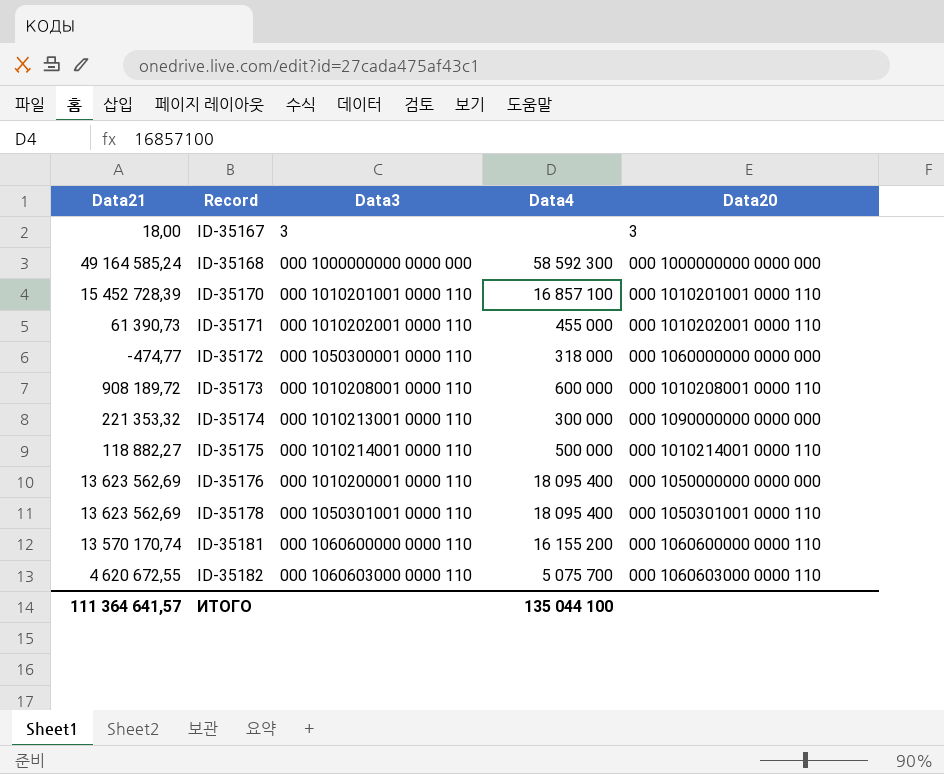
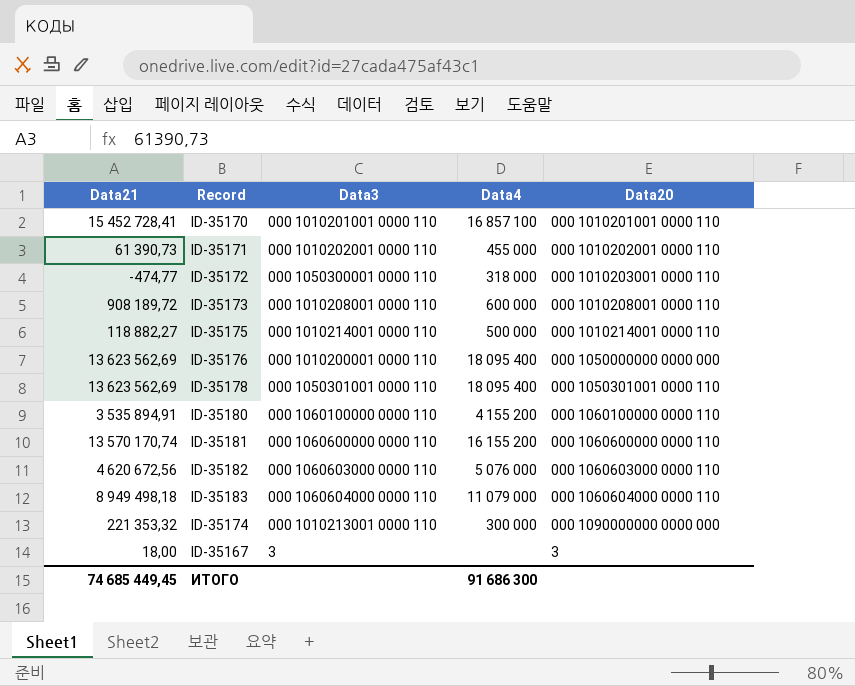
row order: Record ascending -> Data20 ascending
row ID-35168: 49 164 585,24 | 000 1000000000 0000 000 | 58 592 300 | 000 1000000000 0000 000 -> none
ID-35170 | Data21: 15 452 728,39 -> 15 452 728,41
ID-35172 | Data20: 000 1060000000 0000 000 -> 000 1010203001 0000 110
row ID-35180: none -> 3 535 894,91 | 000 1060100000 0000 110 | 4 155 200 | 000 1060100000 0000 110
ID-35182 | Data21: 4 620 672,55 -> 4 620 672,56
ID-35182 | Data4: 5 075 700 -> 5 076 000
row ID-35183: none -> 8 949 498,18 | 000 1060604000 0000 110 | 11 079 000 | 000 1060604000 0000 110
ИТОГО | Data21: 111 364 641,57 -> 74 685 449,45
ИТОГО | Data4: 135 044 100 -> 91 686 300

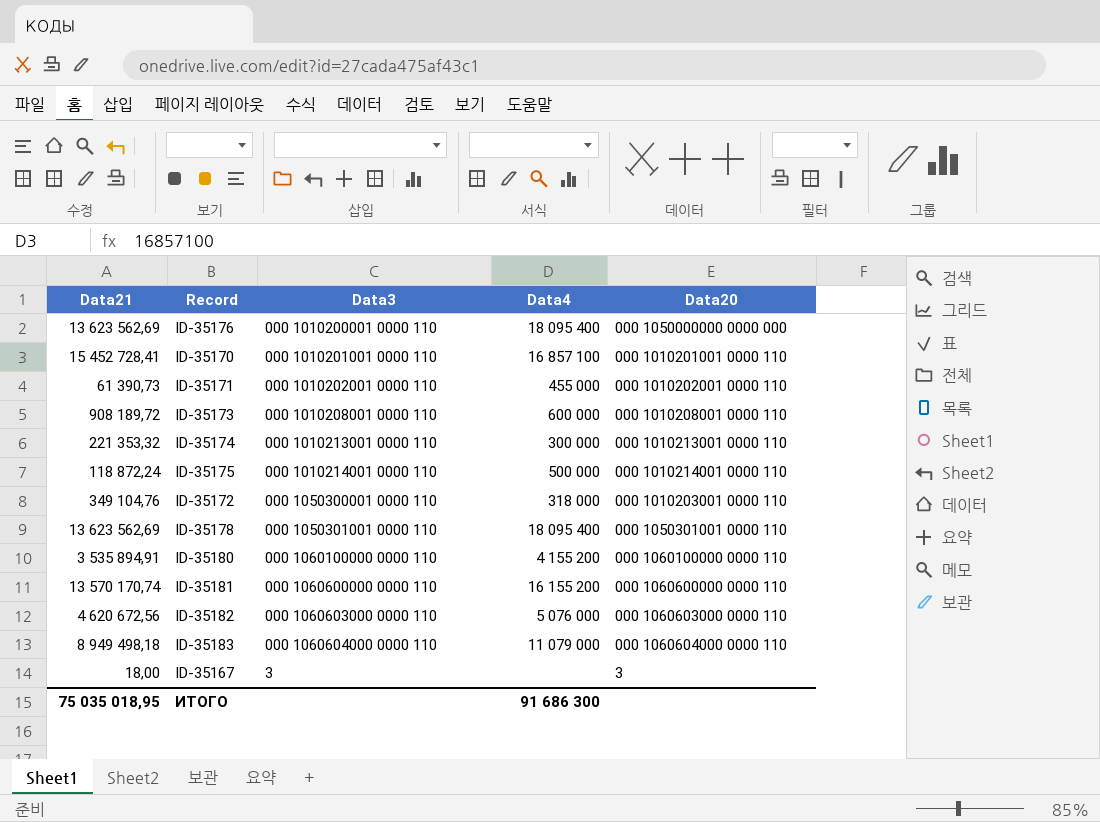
row order: Data20 ascending -> Data3 ascending
ID-35174 | Data20: 000 1090000000 0000 000 -> 000 1010213001 0000 110
ID-35175 | Data21: 118 882,27 -> 118 872,24
ID-35172 | Data21: -474,77 -> 349 104,76
ИТОГО | Data21: 74 685 449,45 -> 75 035 018,95

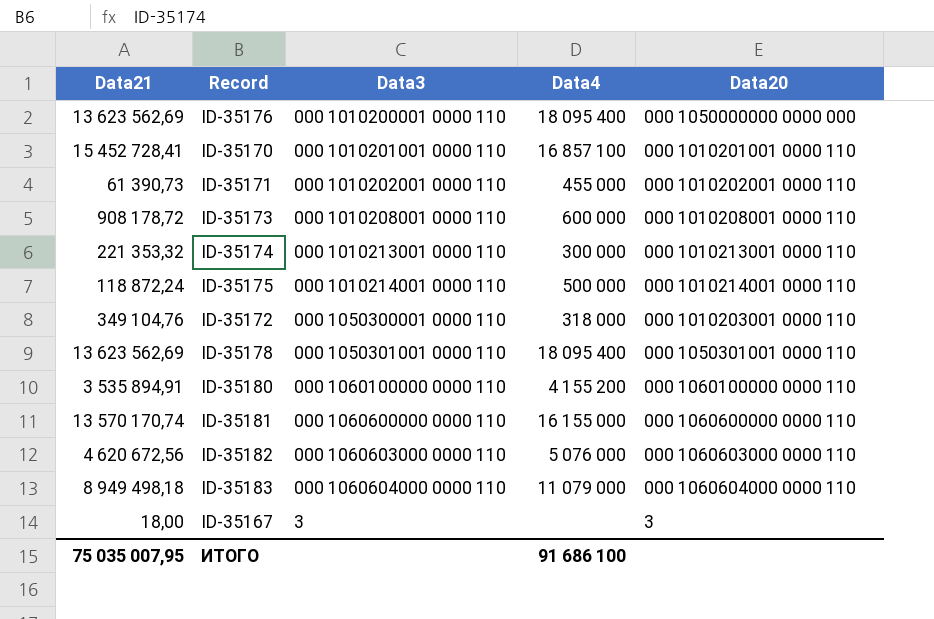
ID-35173 | Data21: 908 189,72 -> 908 178,72
ID-35181 | Data4: 16 155 200 -> 16 155 000
ИТОГО | Data21: 75 035 018,95 -> 75 035 007,95
ИТОГО | Data4: 91 686 300 -> 91 686 100

